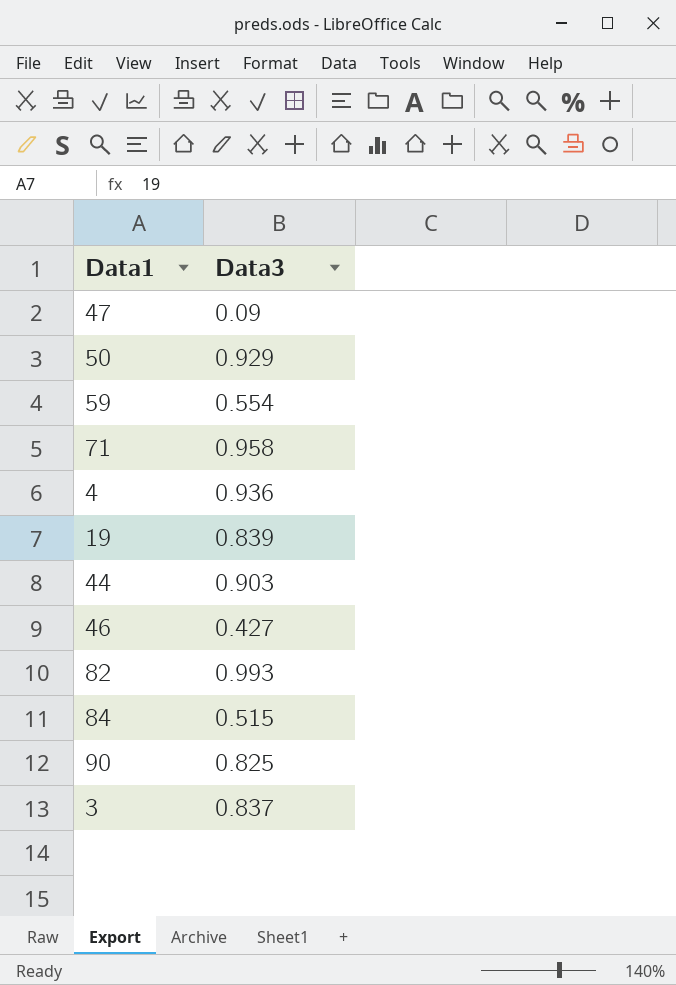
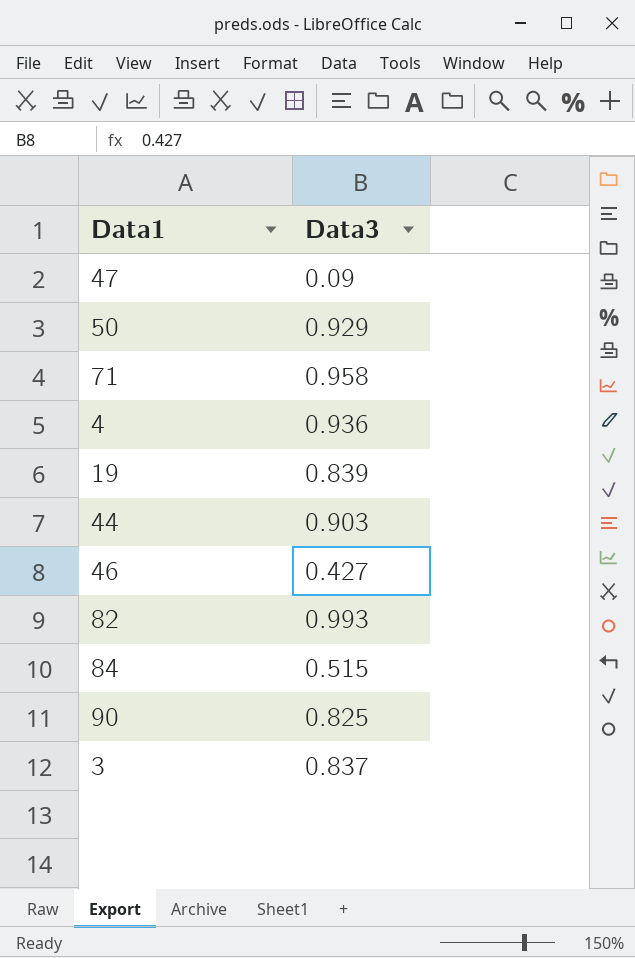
row 59: 0.554 -> none

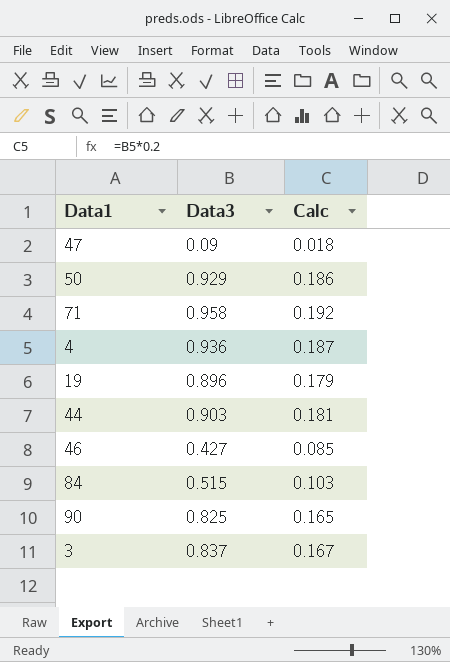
column Calc | formula: none -> [Data3] * 0.2
row 82: 0.993 -> none
19 | Data3: 0.839 -> 0.896

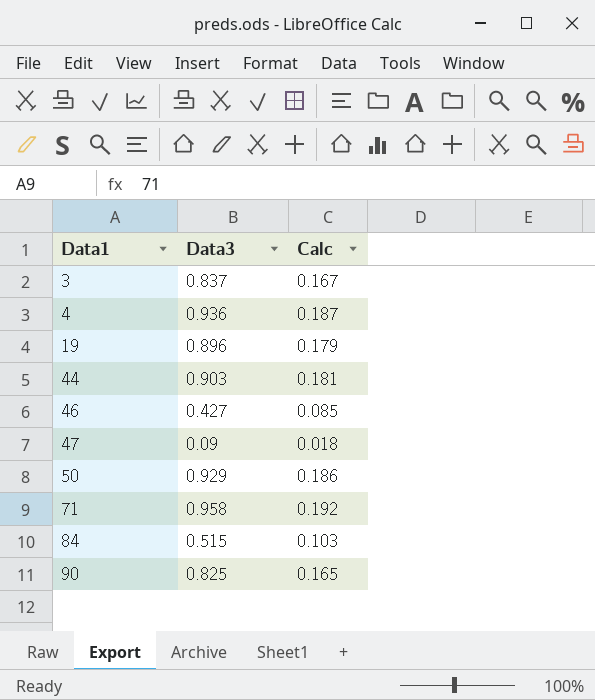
row order: none -> Data1 ascending

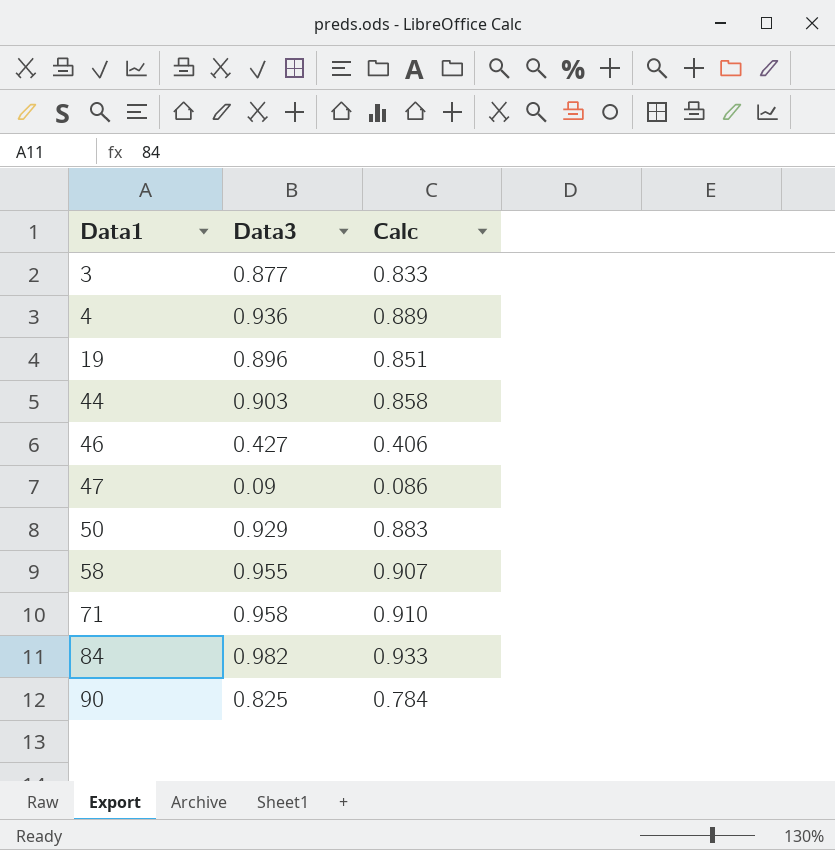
column Calc | formula: [Data3] * 0.2 -> [Data3] * 0.95
3 | Data3: 0.837 -> 0.877
row 58: none -> 0.955 | 0.907
84 | Data3: 0.515 -> 0.982

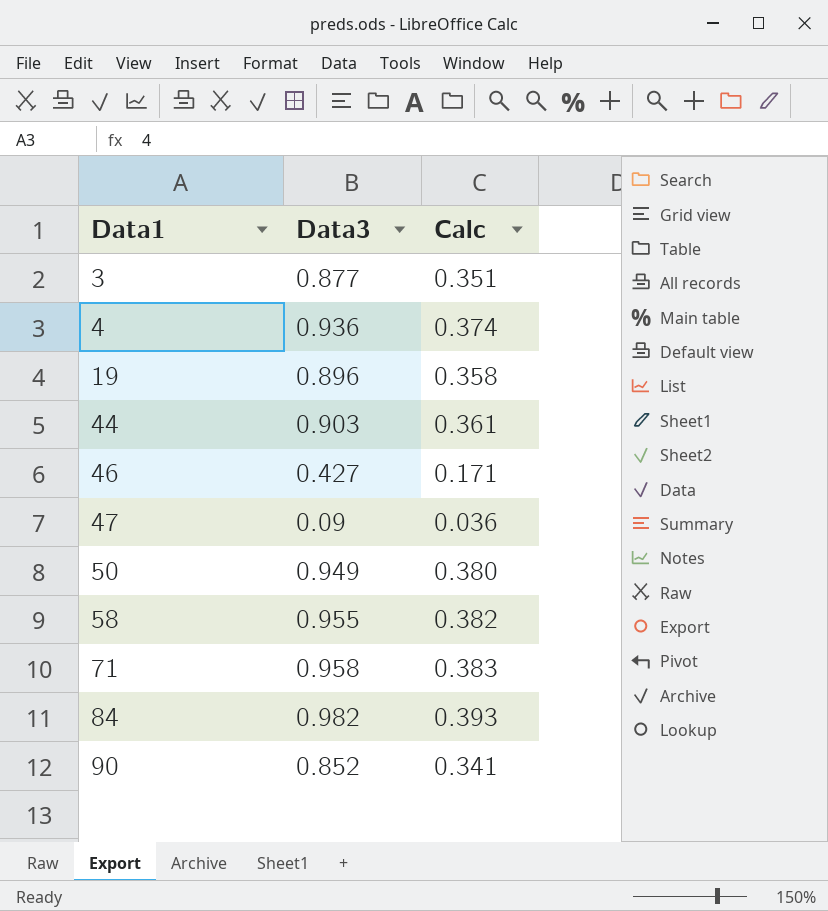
column Calc | formula: [Data3] * 0.95 -> [Data3] * 0.4
50 | Data3: 0.929 -> 0.949
90 | Data3: 0.825 -> 0.852

